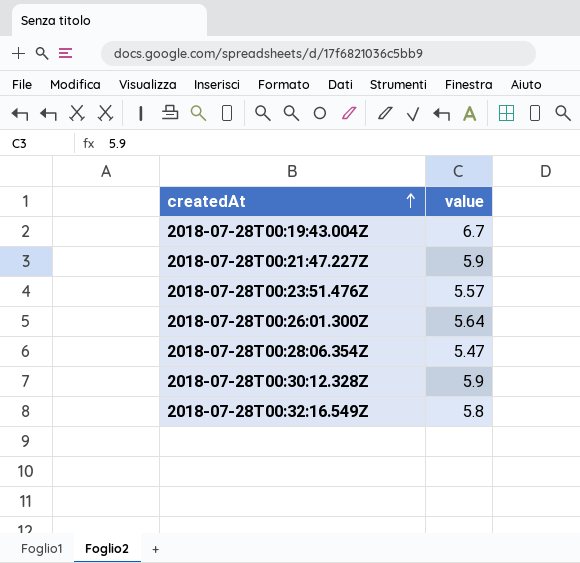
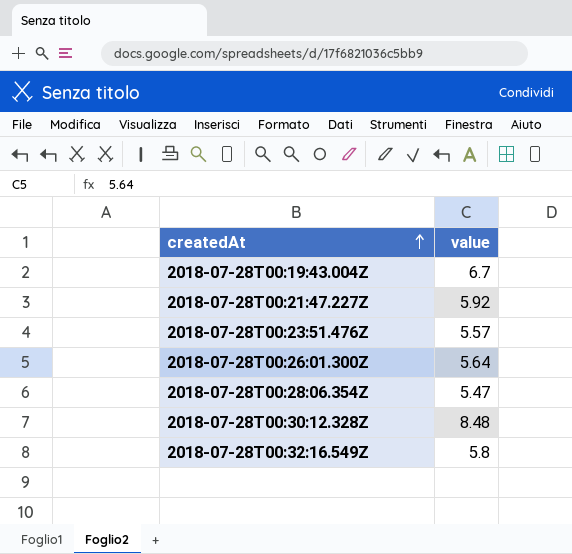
2018-07-28T00:21:47.227Z | value: 5.9 -> 5.92
2018-07-28T00:30:12.328Z | value: 5.9 -> 8.48

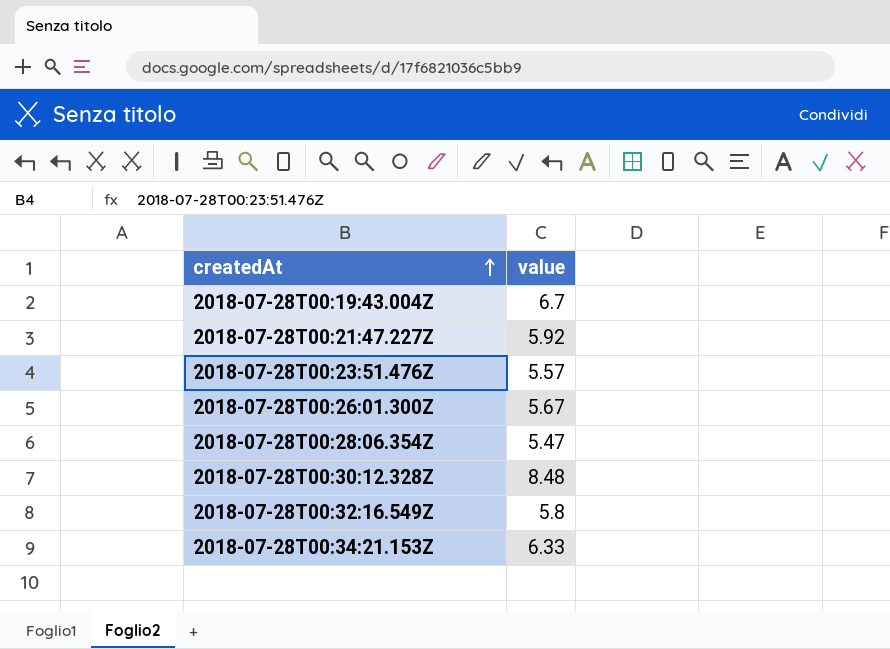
2018-07-28T00:26:01.300Z | value: 5.64 -> 5.67
row 2018-07-28T00:34:21.153Z: none -> 6.33

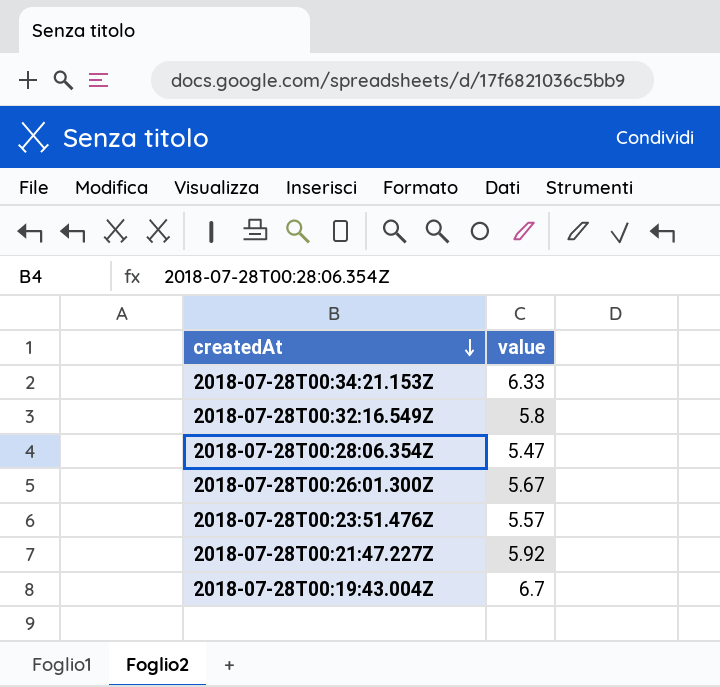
row order: createdAt ascending -> createdAt descending
row 2018-07-28T00:30:12.328Z: 8.48 -> none

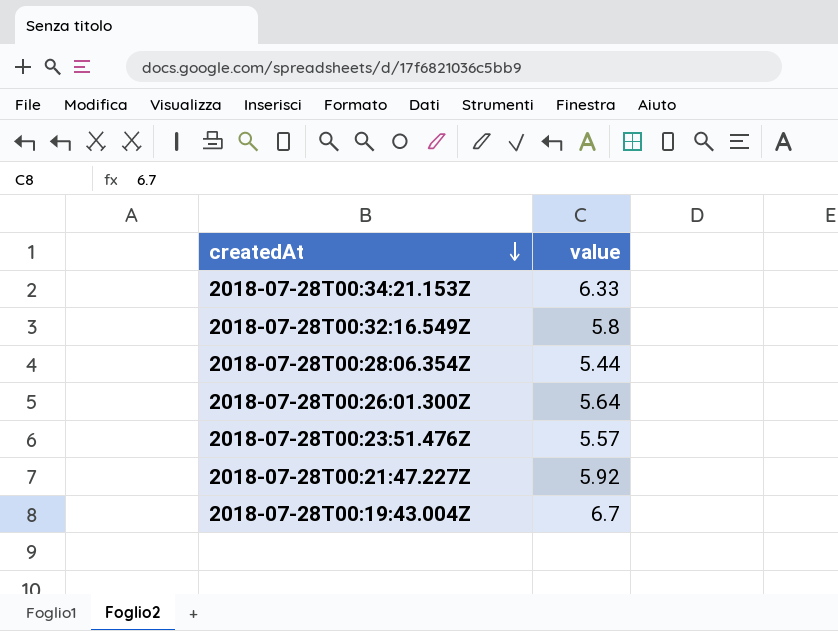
2018-07-28T00:28:06.354Z | value: 5.47 -> 5.44
2018-07-28T00:26:01.300Z | value: 5.67 -> 5.64

